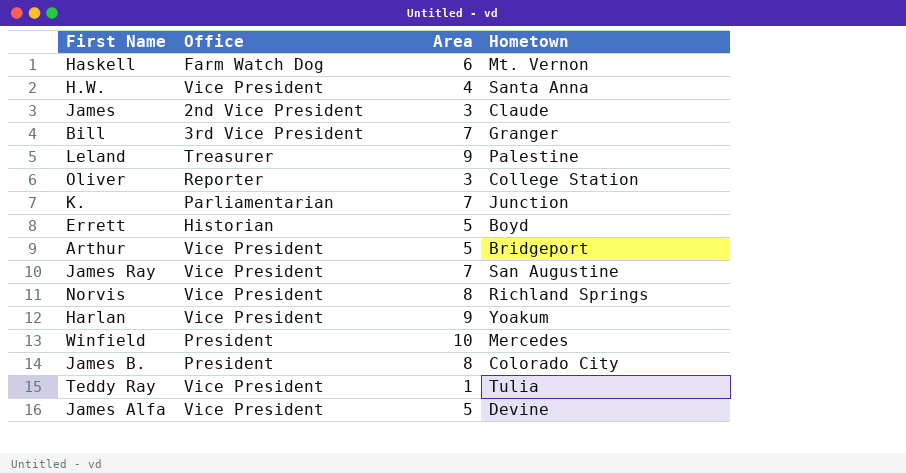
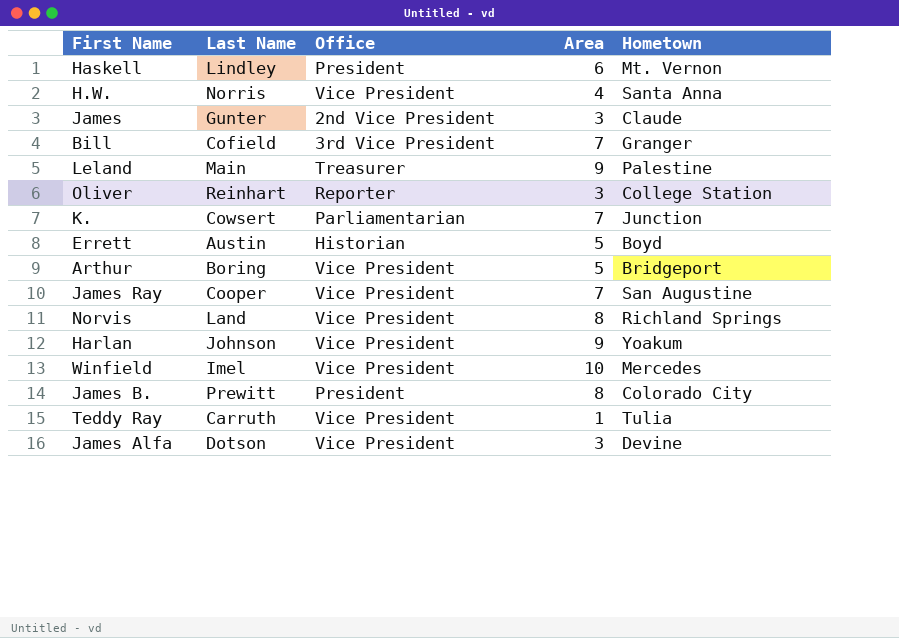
column Last Name | position: none -> 2
Haskell | Office: Farm Watch Dog -> President
Winfield | Office: President -> Vice President
James Alfa | Area: 5 -> 3

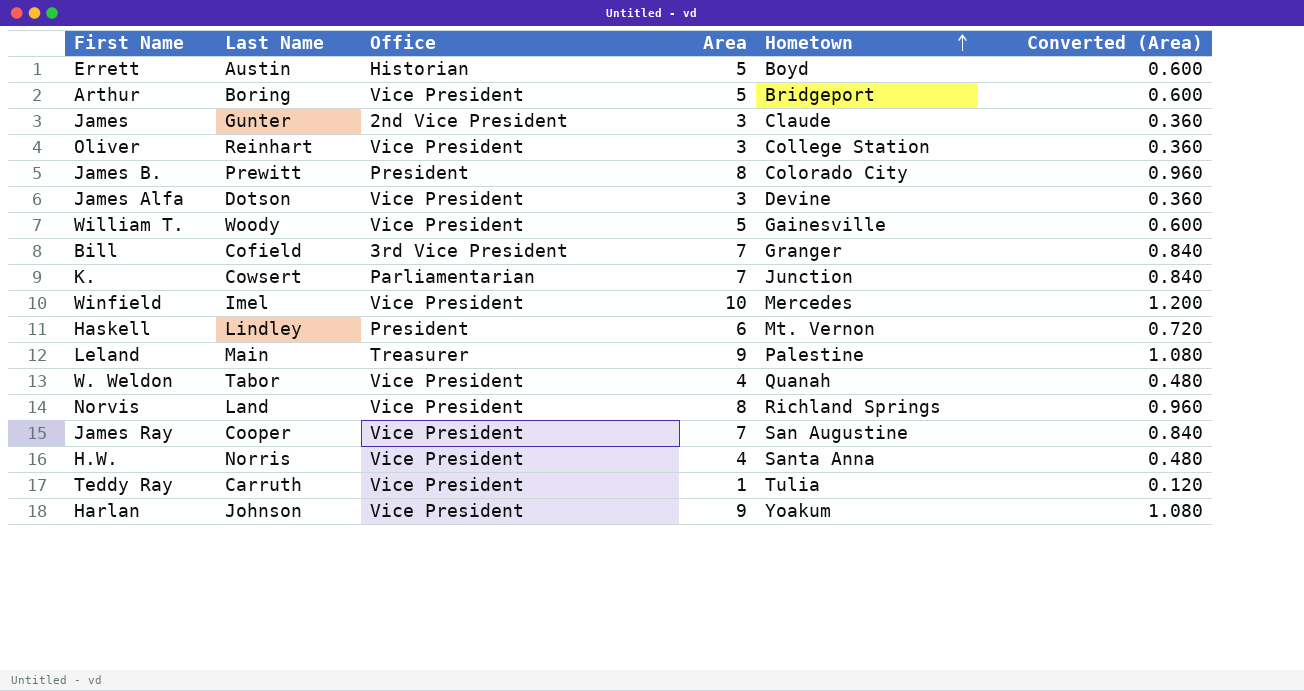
row order: none -> Hometown ascending
column Converted (Area) | formula: none -> [Area] * 0.12
Oliver | Office: Reporter -> Vice President
row William T.: none -> Woody | Vice President | 5 | Gainesville | 0.600
row W. Weldon: none -> Tabor | Vice President | 4 | Quanah | 0.480

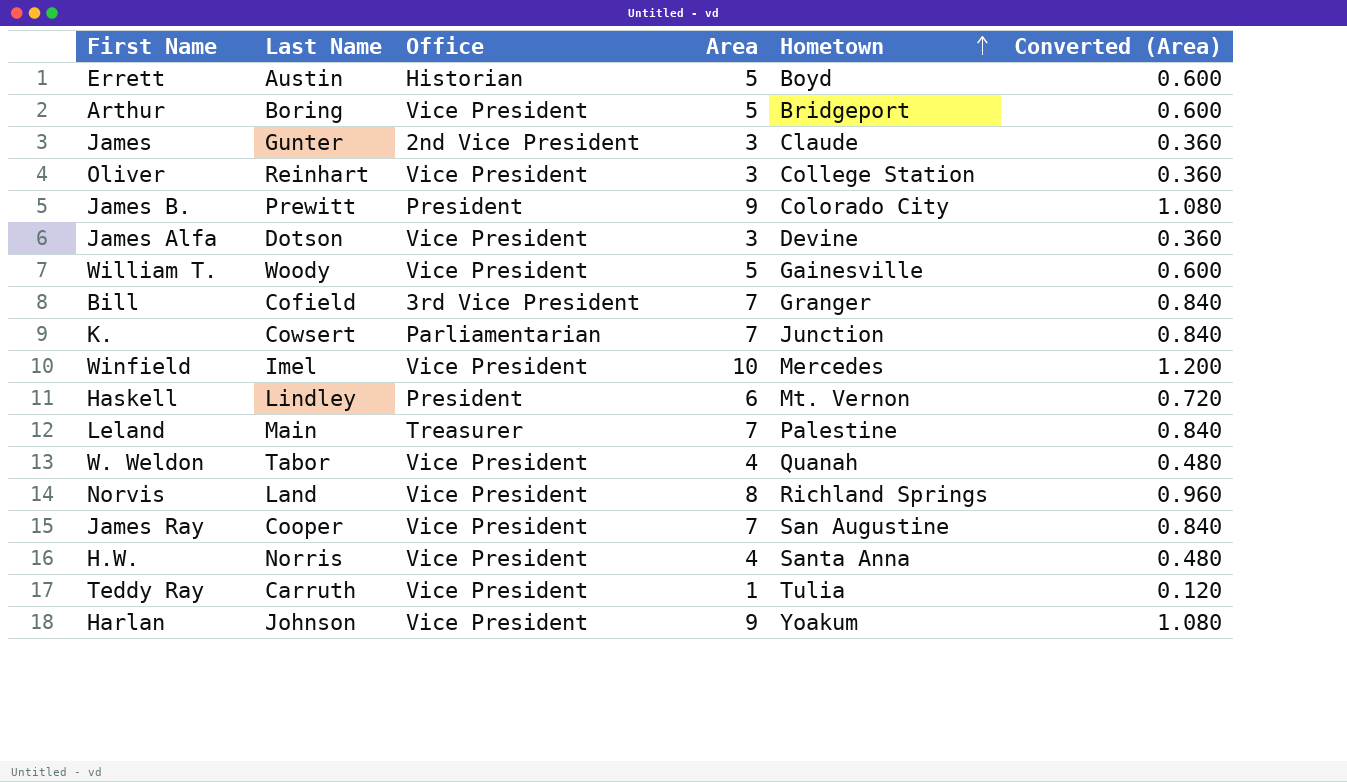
James B. | Area: 8 -> 9
James B. | Converted (Area): 0.960 -> 1.080
Leland | Area: 9 -> 7
Leland | Converted (Area): 1.080 -> 0.840

